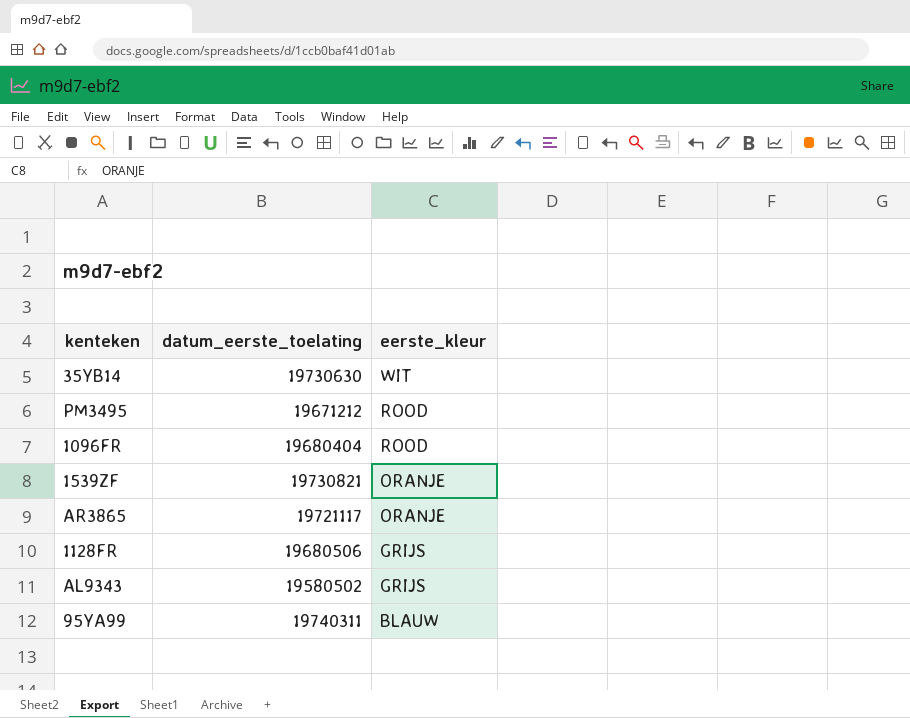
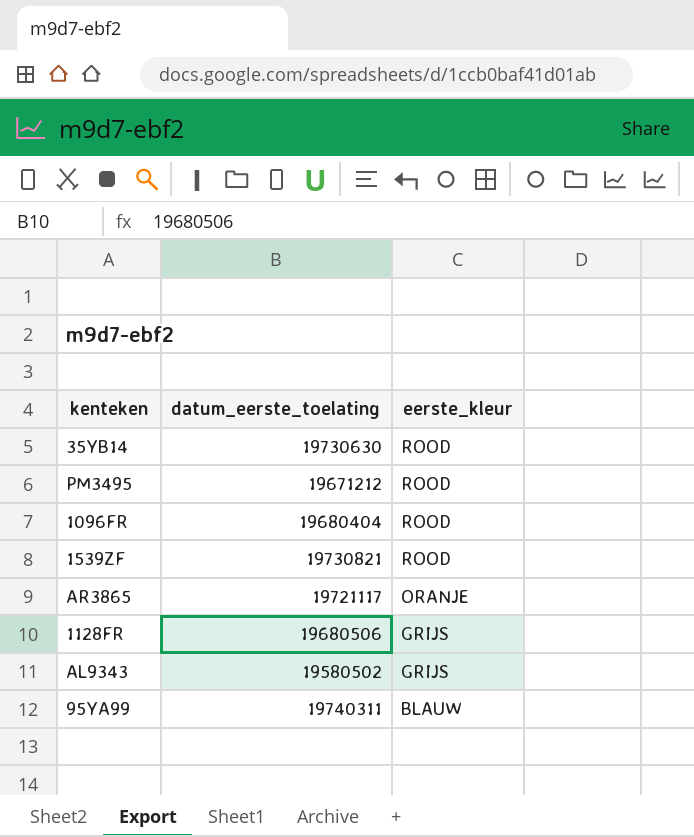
35YB14 | eerste_kleur: WIT -> ROOD
1539ZF | eerste_kleur: ORANJE -> ROOD

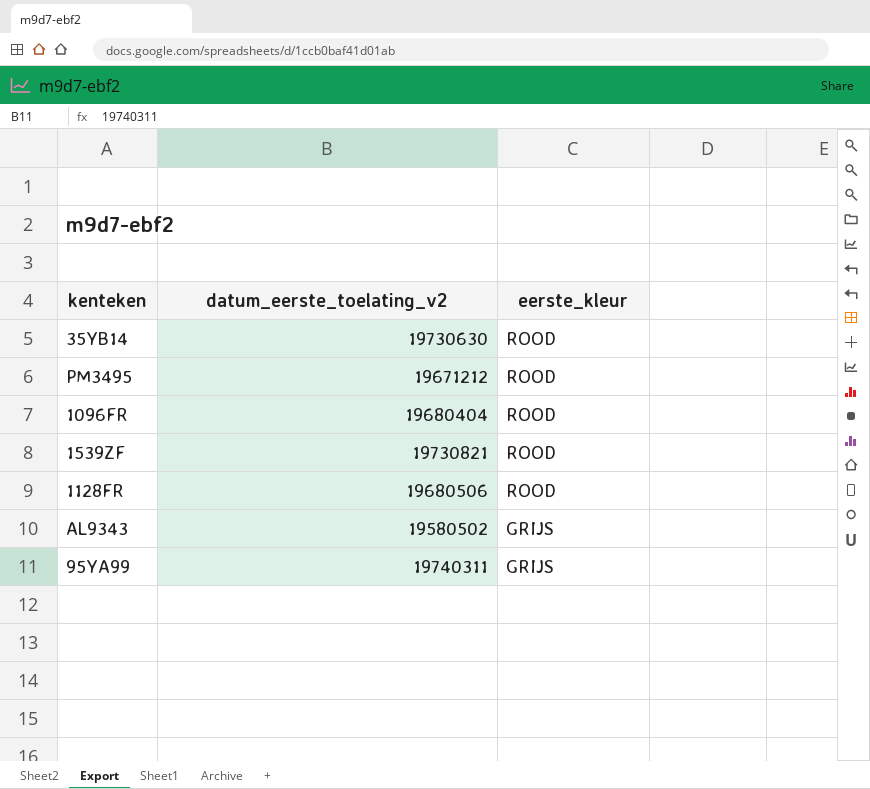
column name: datum_eerste_toelating -> datum_eerste_toelating_v2
row AR3865: 19721117 | ORANJE -> none
1128FR | eerste_kleur: GRIJS -> ROOD
95YA99 | eerste_kleur: BLAUW -> GRIJS

